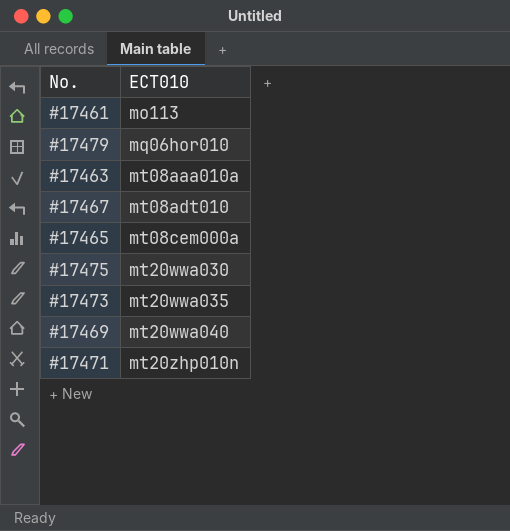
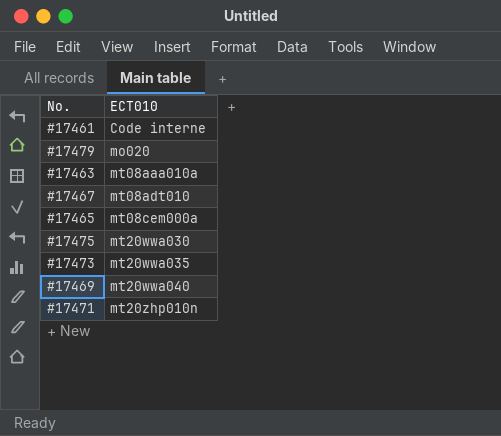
#17461 | ECT010: mo113 -> Code interne
#17479 | ECT010: mq06hor010 -> mo020

